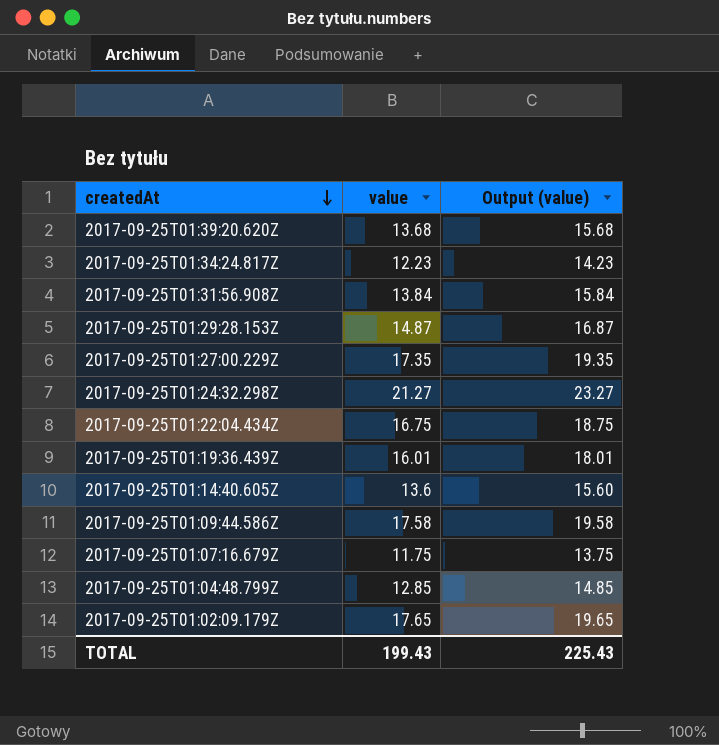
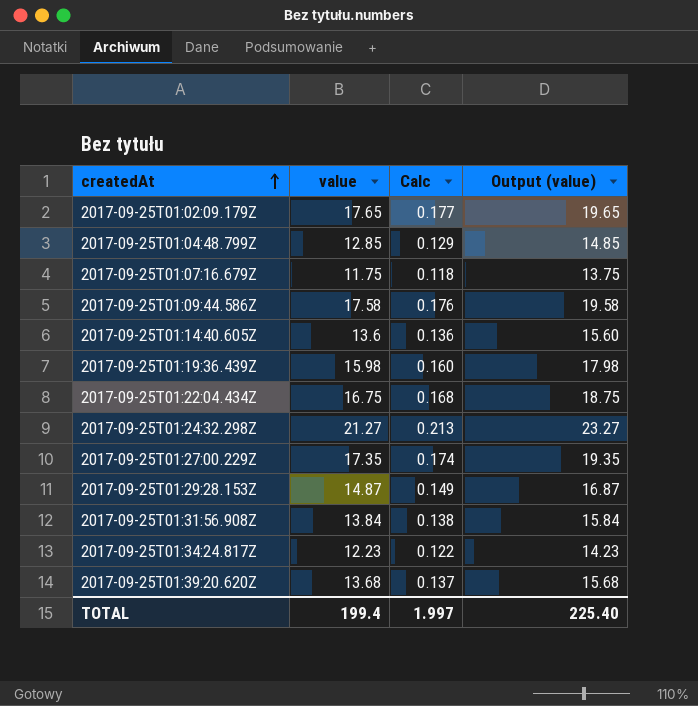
row order: createdAt descending -> createdAt ascending
column Calc | formula: none -> [value] * 0.01
2017-09-25T01:19:36.439Z | value: 16.01 -> 15.98
2017-09-25T01:19:36.439Z | Output (value): 18.01 -> 17.98
TOTAL | value: 199.43 -> 199.4
TOTAL | Output (value): 225.43 -> 225.40

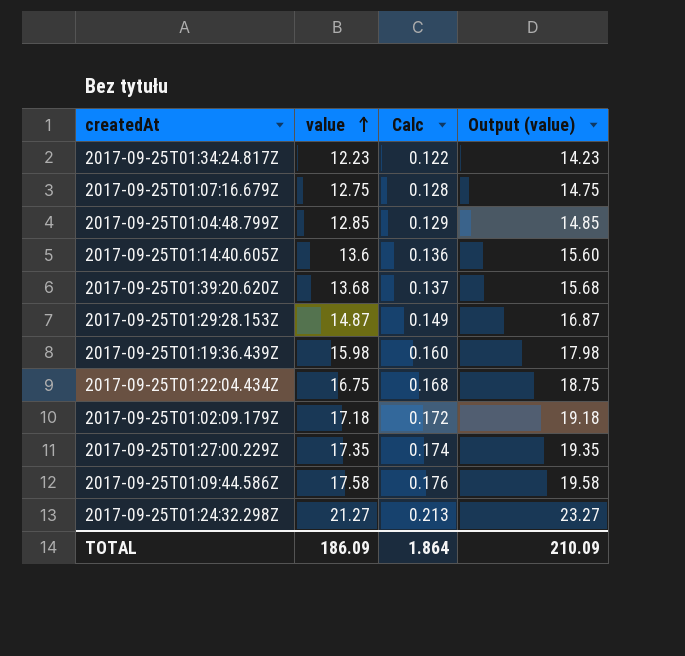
row order: createdAt ascending -> value ascending
row 2017-09-25T01:31:56.908Z: 13.84 | 0.138 | 15.84 -> none
2017-09-25T01:07:16.679Z | value: 11.75 -> 12.75
2017-09-25T01:07:16.679Z | Calc: 0.118 -> 0.128
2017-09-25T01:07:16.679Z | Output (value): 13.75 -> 14.75
2017-09-25T01:02:09.179Z | value: 17.65 -> 17.18
2017-09-25T01:02:09.179Z | Calc: 0.177 -> 0.172
2017-09-25T01:02:09.179Z | Output (value): 19.65 -> 19.18
TOTAL | value: 199.4 -> 186.09
TOTAL | Calc: 1.997 -> 1.864
TOTAL | Output (value): 225.40 -> 210.09

